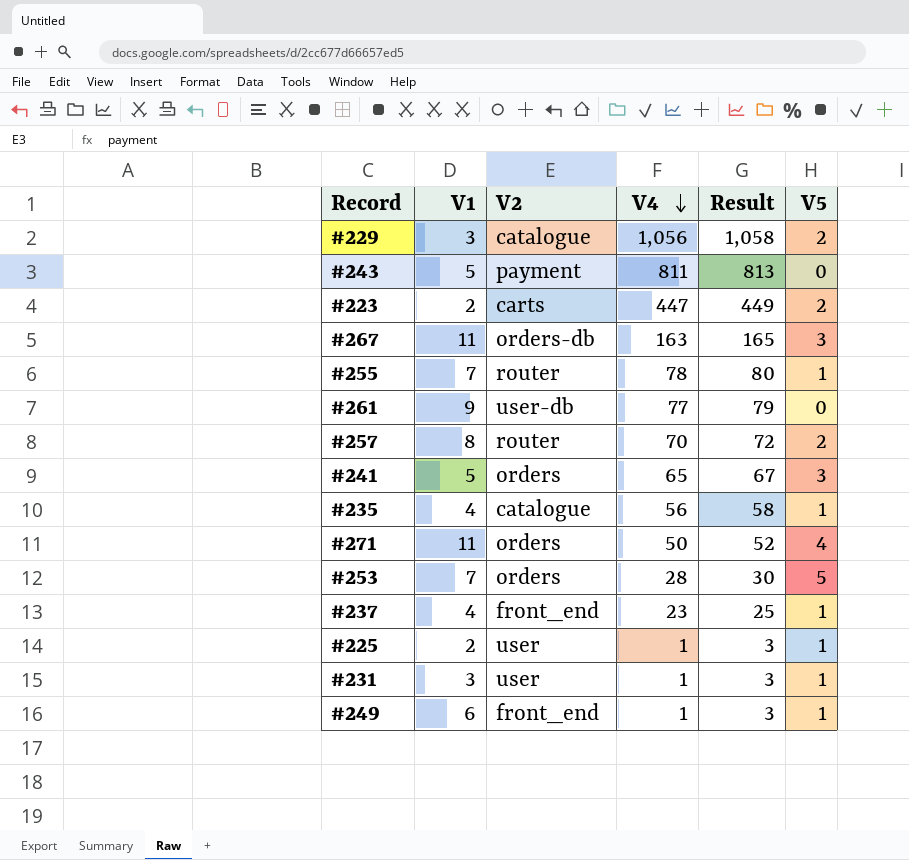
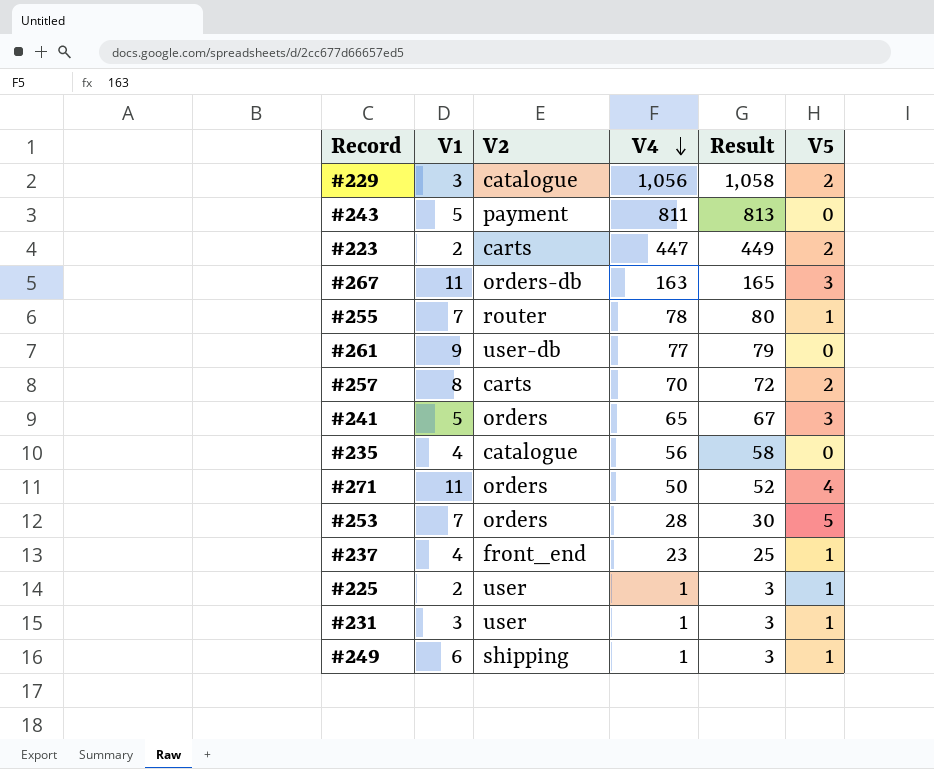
#257 | V2: router -> carts
#235 | V5: 1 -> 0
#249 | V2: front_end -> shipping

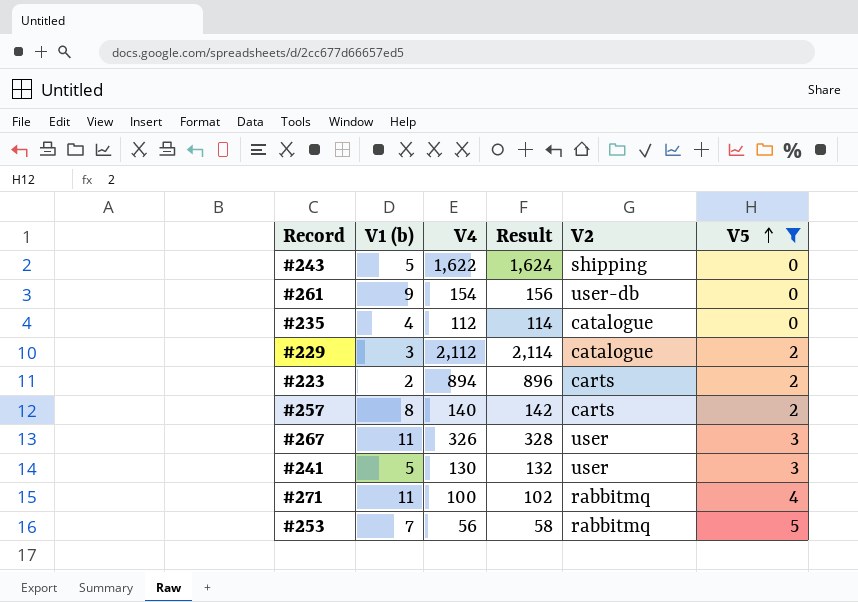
filter: none -> V5 != 1
row order: V4 descending -> V5 ascending
column name: V1 -> V1 (b)
column V2 | position: 3 -> 5
#243 | V4: 811 -> 1,622
#243 | Result: 813 -> 1,624
#243 | V2: payment -> shipping
#261 | V4: 77 -> 154
#261 | Result: 79 -> 156
#235 | V4: 56 -> 112
#235 | Result: 58 -> 114
#229 | V4: 1,056 -> 2,112
#229 | Result: 1,058 -> 2,114
#223 | V4: 447 -> 894
#223 | Result: 449 -> 896
#257 | V4: 70 -> 140
#257 | Result: 72 -> 142
#267 | V4: 163 -> 326
#267 | Result: 165 -> 328
#267 | V2: orders-db -> user
#241 | V4: 65 -> 130
#241 | Result: 67 -> 132
#241 | V2: orders -> user
#271 | V4: 50 -> 100
#271 | Result: 52 -> 102
#271 | V2: orders -> rabbitmq
#253 | V4: 28 -> 56
#253 | Result: 30 -> 58
#253 | V2: orders -> rabbitmq

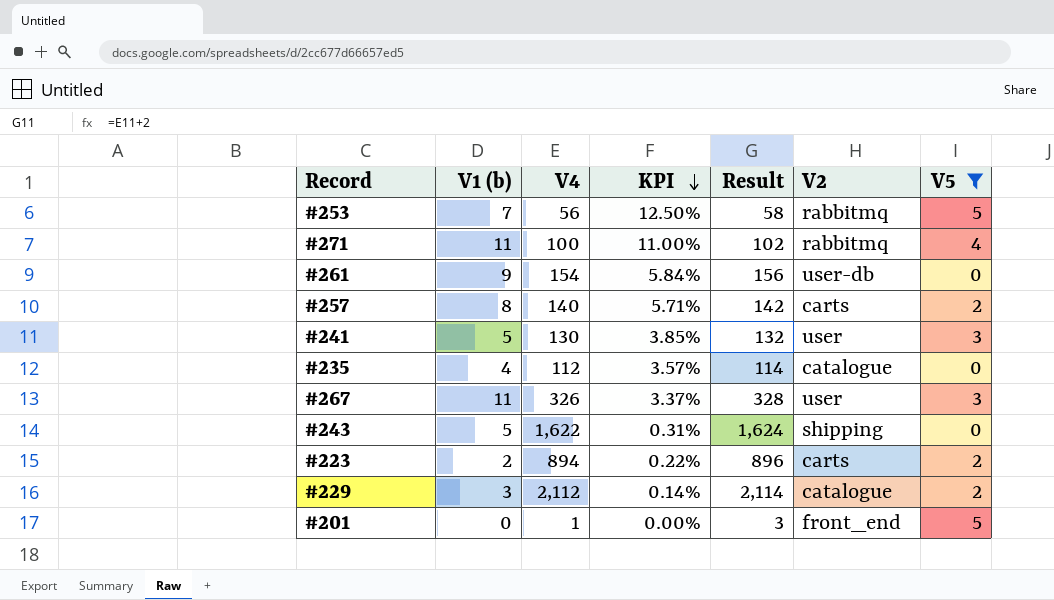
row order: V5 ascending -> KPI descending
column KPI | formula: none -> [V1 (b)] / [V4]
row #201: none -> 0 | 1 | 0.00% | 3 | front_end | 5

